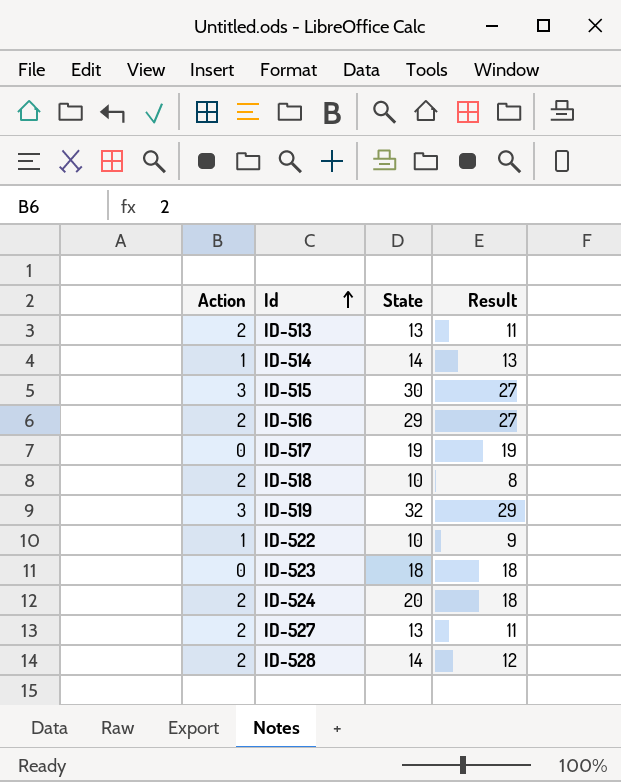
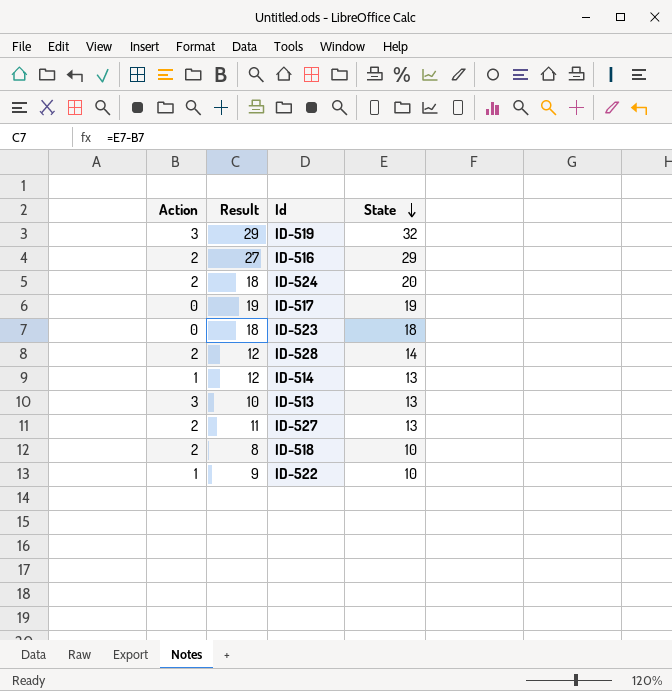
row order: Id ascending -> State descending
column Result | position: 4 -> 2
row ID-515: 3 | 30 | 27 -> none
ID-514 | Result: 13 -> 12
ID-514 | State: 14 -> 13
ID-513 | Action: 2 -> 3
ID-513 | Result: 11 -> 10

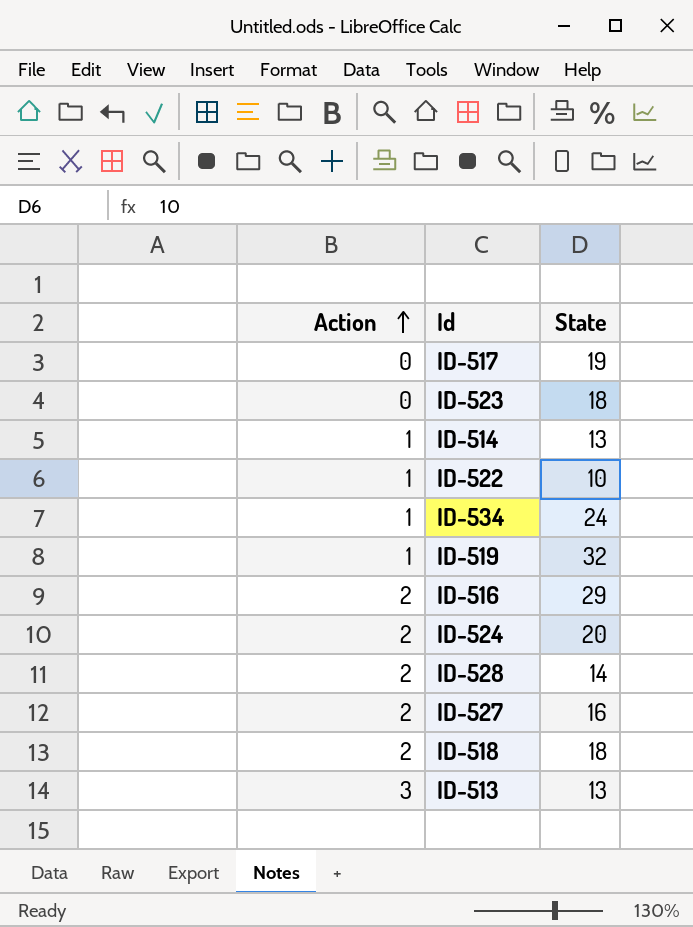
row order: State descending -> Action ascending
column Result | formula: [State] - [Action] -> none
row ID-534: none -> 1 | 24
ID-519 | Action: 3 -> 1
ID-527 | State: 13 -> 16
ID-518 | State: 10 -> 18

